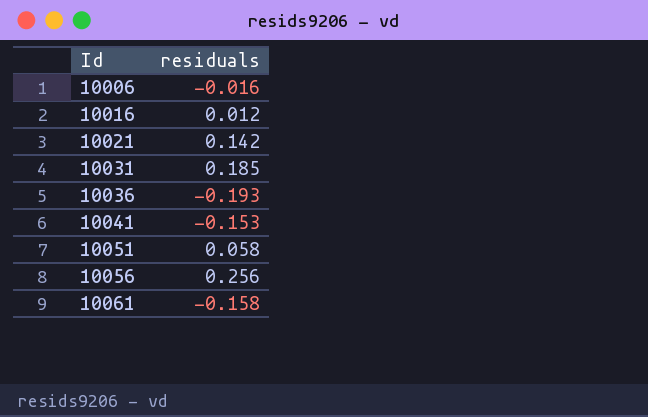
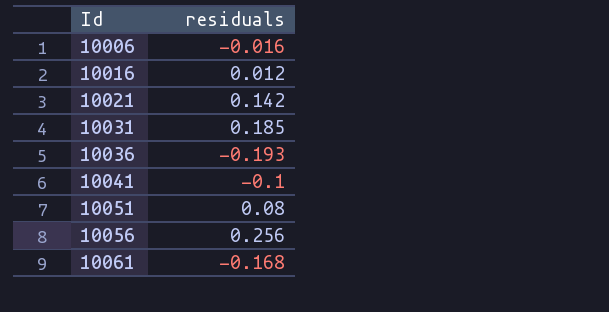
10041 | residuals: -0.153 -> -0.1
10051 | residuals: 0.058 -> 0.08
10061 | residuals: -0.158 -> -0.168

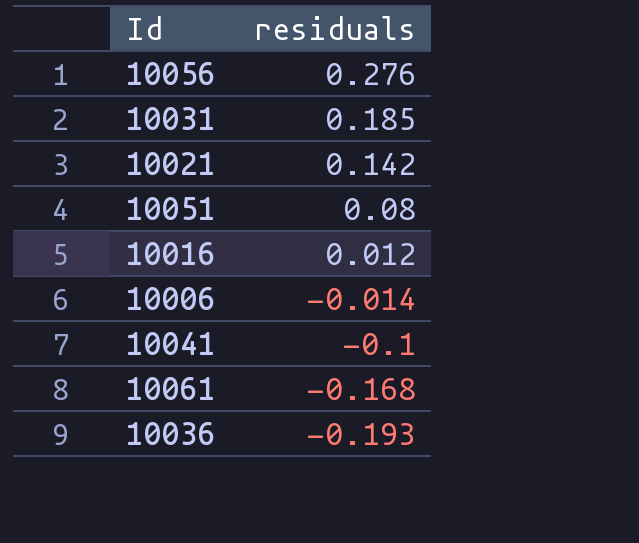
row order: Id ascending -> residuals descending
10056 | residuals: 0.256 -> 0.276
10006 | residuals: -0.016 -> -0.014

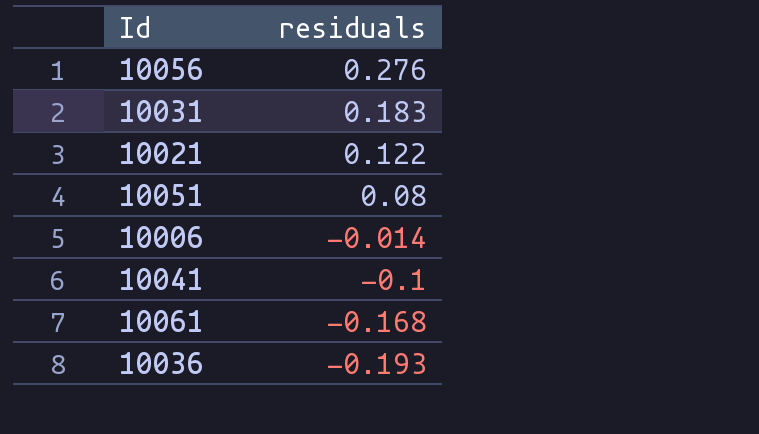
row 10016: 0.012 -> none
10031 | residuals: 0.185 -> 0.183
10021 | residuals: 0.142 -> 0.122

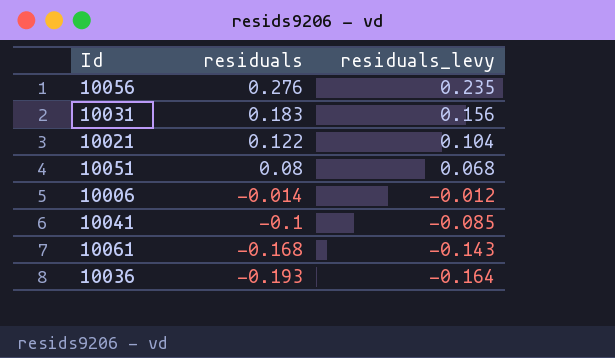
column residuals_levy | formula: none -> [residuals] * 0.85

